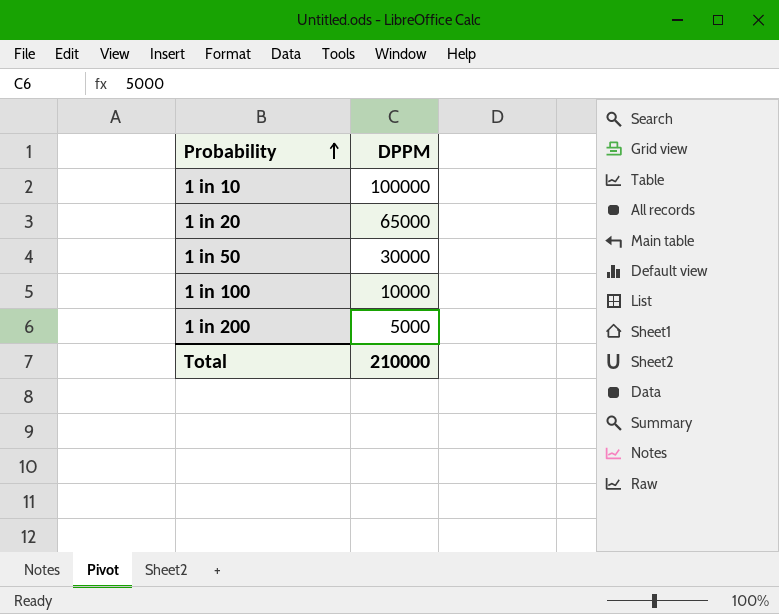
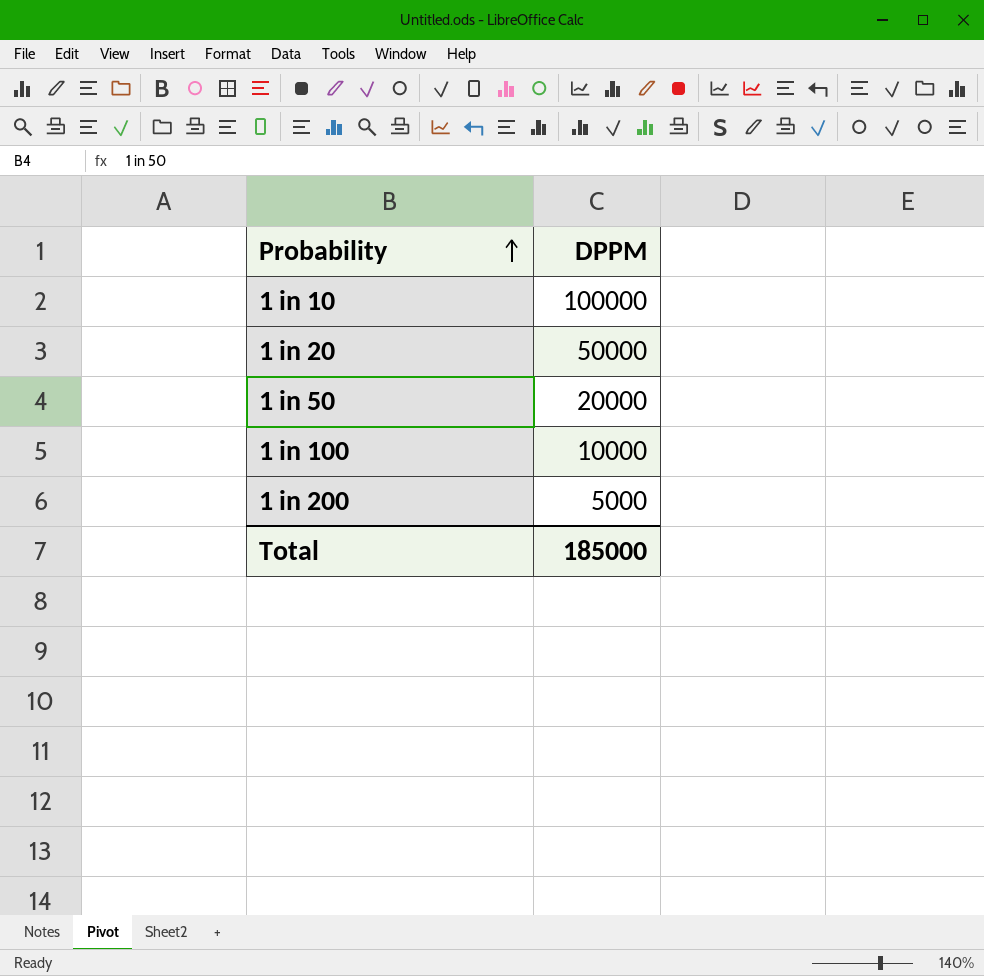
1 in 20 | DPPM: 65000 -> 50000
1 in 50 | DPPM: 30000 -> 20000
Total | DPPM: 210000 -> 185000

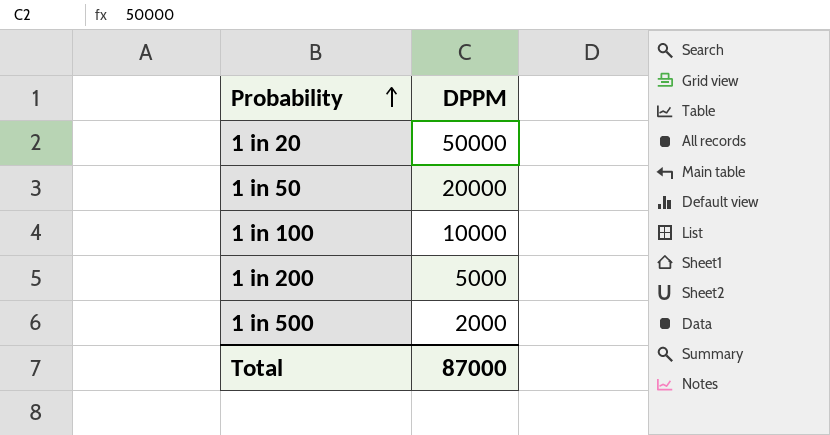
row 1 in 10: 100000 -> none
row 1 in 500: none -> 2000
Total | DPPM: 185000 -> 87000

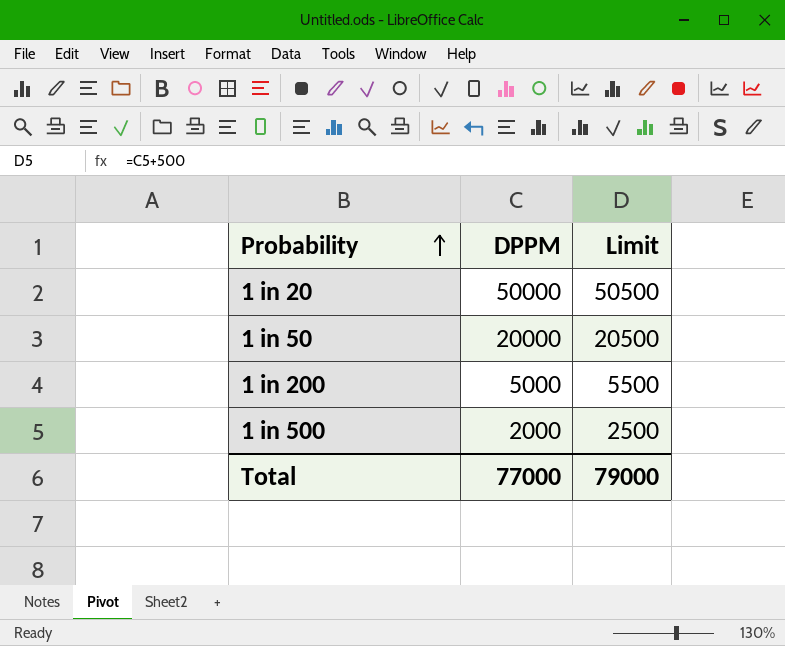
column Limit | formula: none -> [DPPM] + 500
row 1 in 100: 10000 -> none
Total | DPPM: 87000 -> 77000

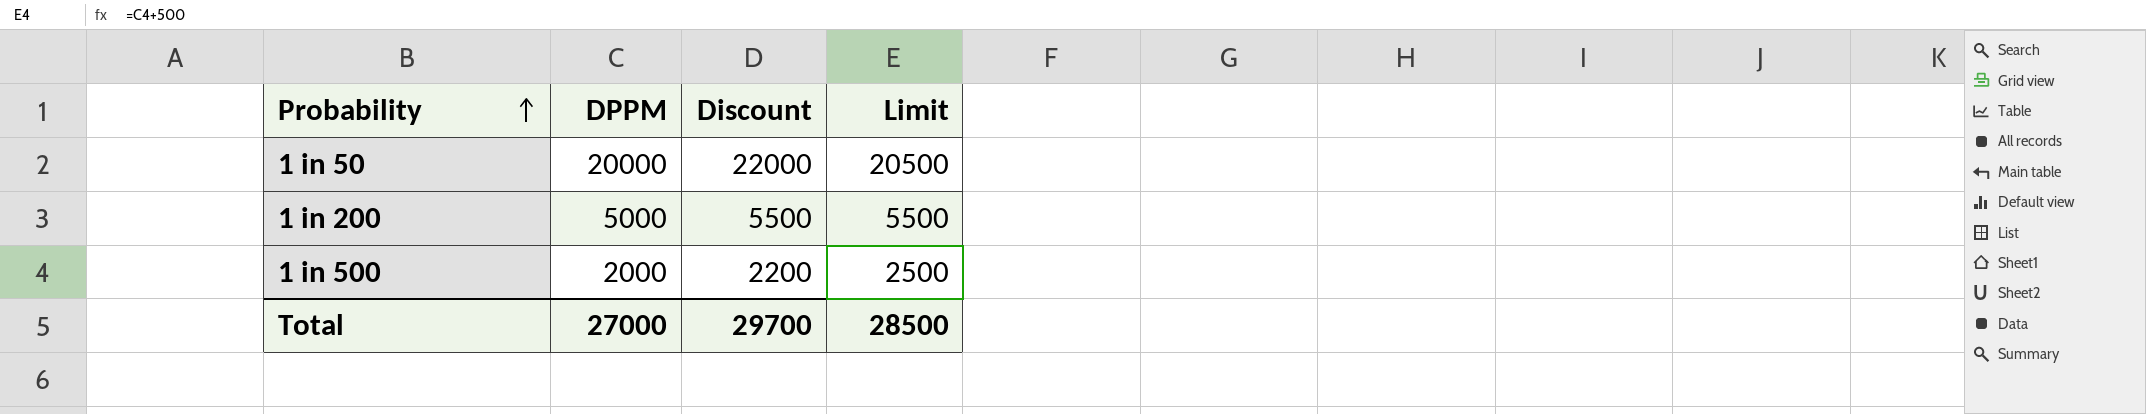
column Discount | formula: none -> [DPPM] * 1.1
row 1 in 20: 50000 | 50500 -> none
Total | DPPM: 77000 -> 27000
Total | Limit: 79000 -> 28500

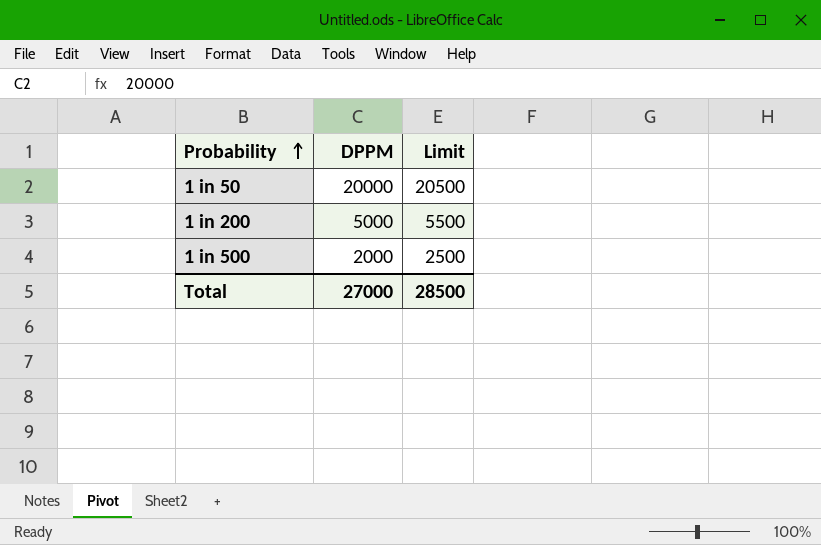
column Discount | formula: [DPPM] * 1.1 -> none

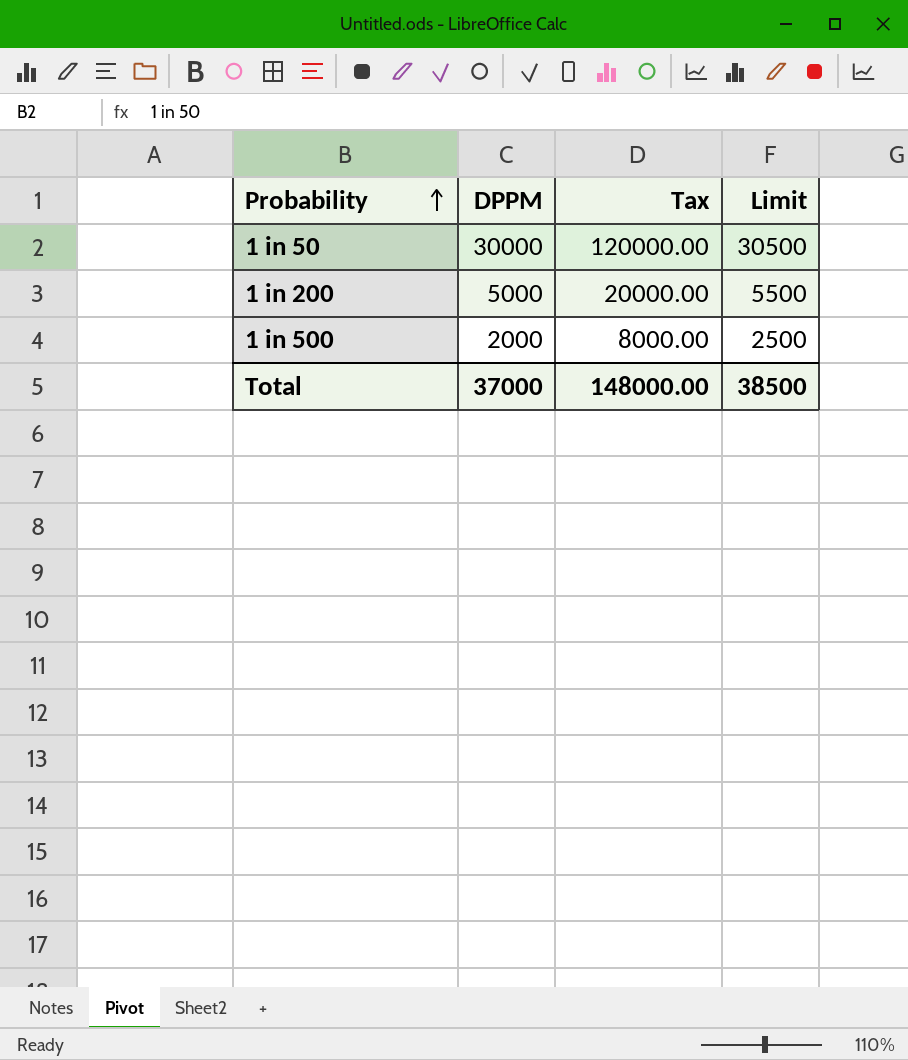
column Tax | formula: none -> [DPPM] * 4
1 in 50 | DPPM: 20000 -> 30000
1 in 50 | Limit: 20500 -> 30500
Total | DPPM: 27000 -> 37000
Total | Limit: 28500 -> 38500

